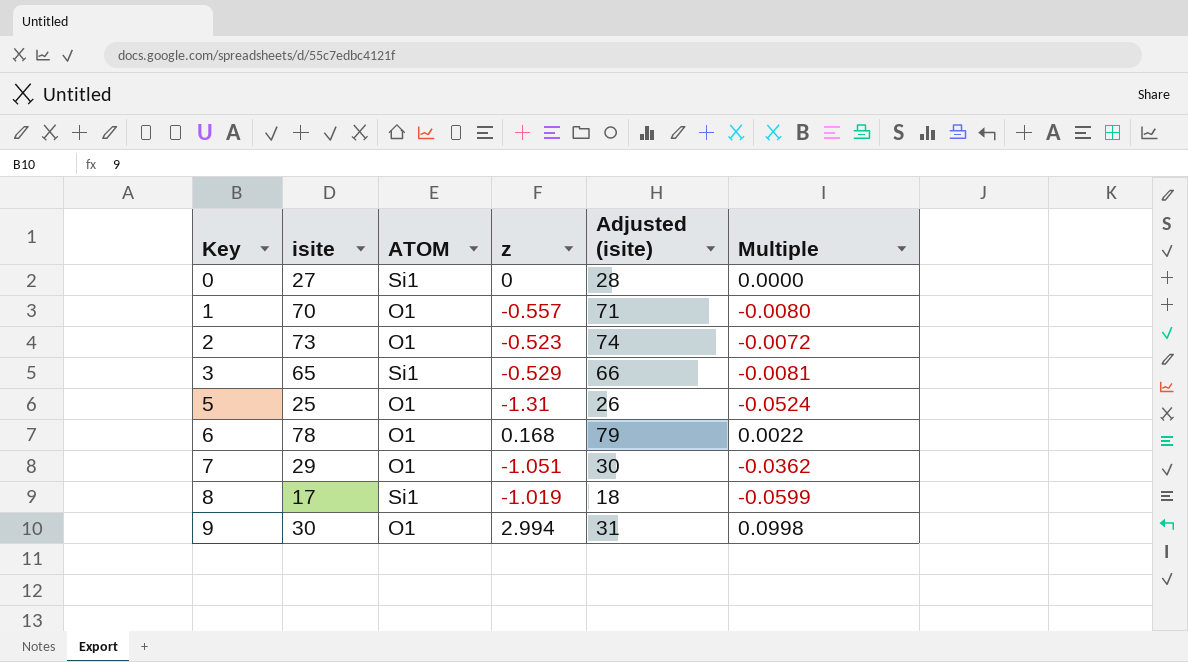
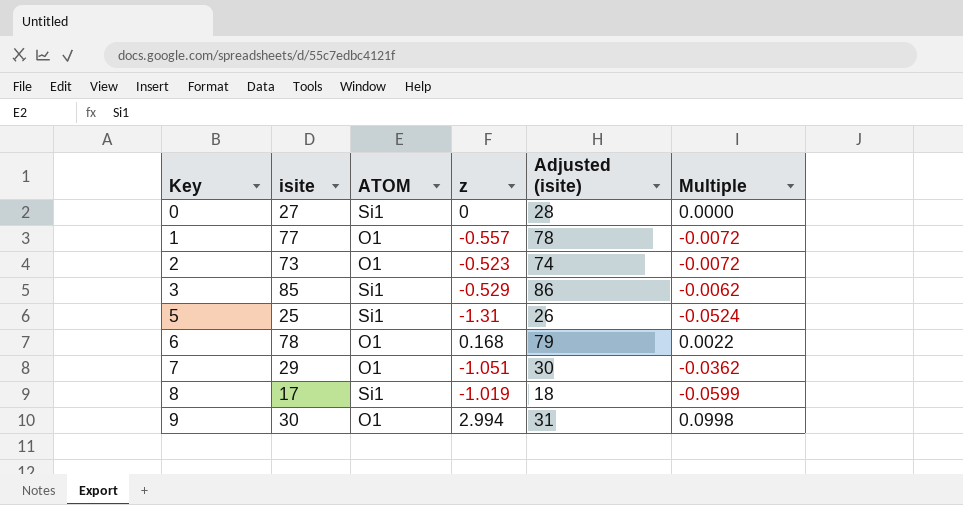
1 | isite: 70 -> 77
1 | Adjusted (isite): 71 -> 78
1 | Multiple: -0.0080 -> -0.0072
3 | isite: 65 -> 85
3 | Adjusted (isite): 66 -> 86
3 | Multiple: -0.0081 -> -0.0062
5 | ATOM: O1 -> Si1

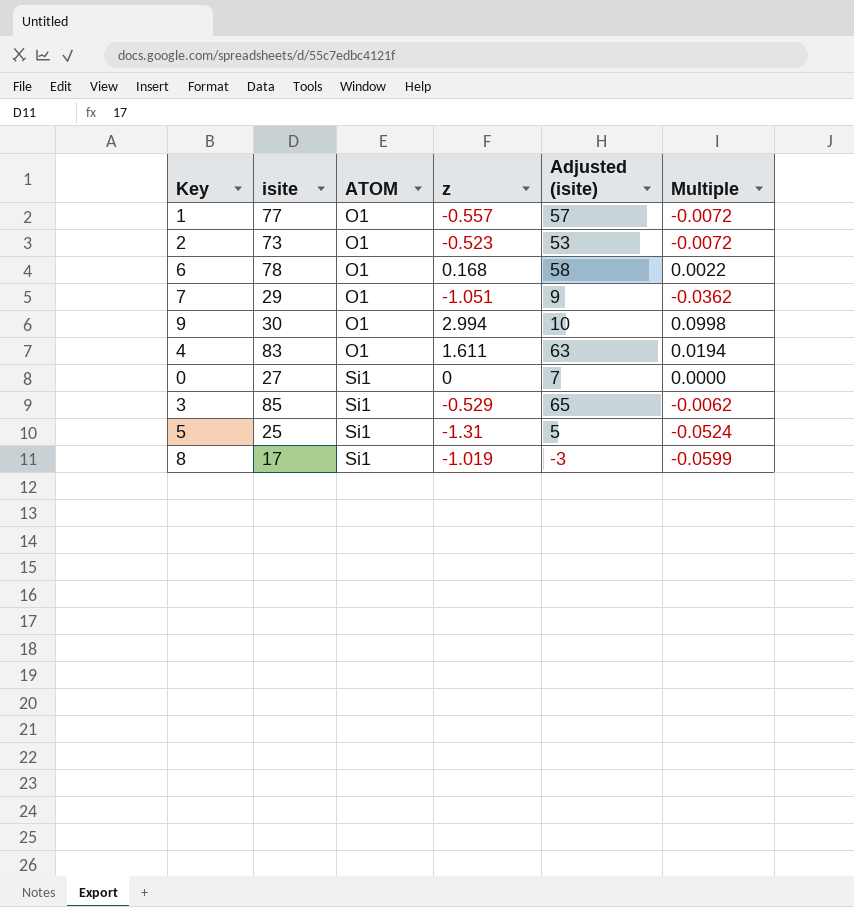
row order: Key ascending -> ATOM ascending
column Adjusted (isite) | formula: [isite] + 1 -> [isite] - 20
row 4: none -> 83 | O1 | 1.611 | 63 | 0.0194

